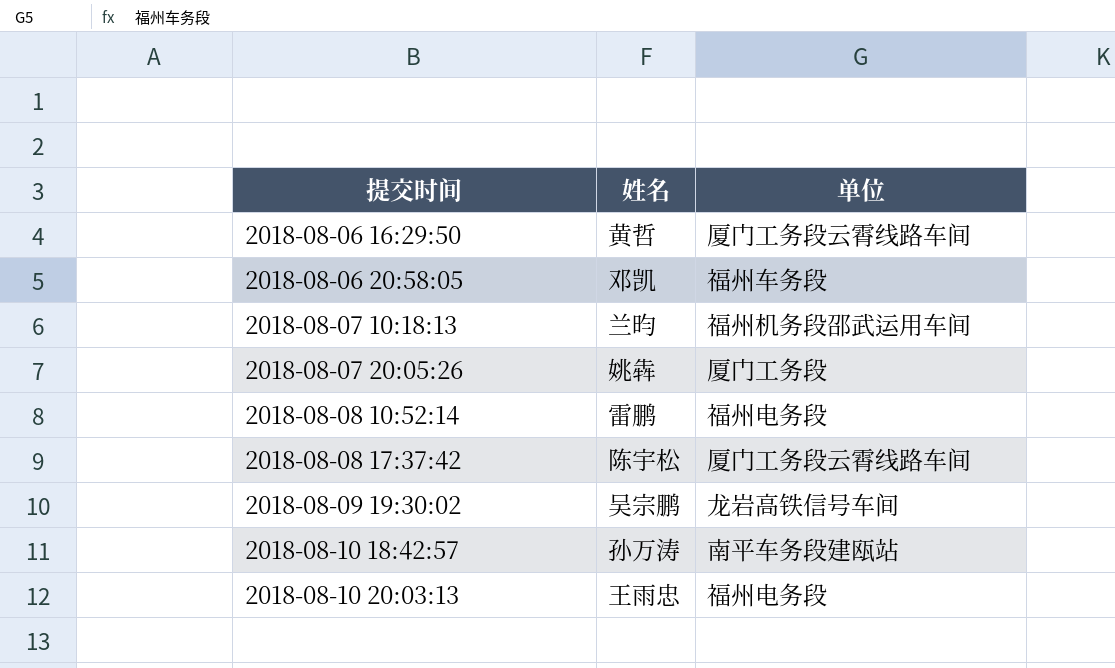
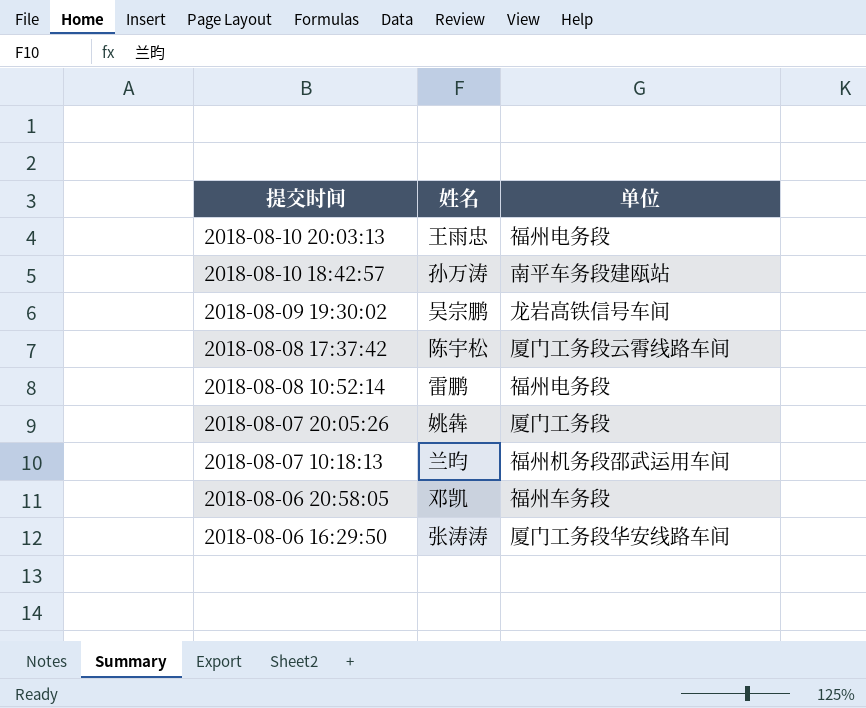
row order: 提交时间 ascending -> 提交时间 descending
2018-08-06 16:29:50 | 姓名: 黄哲 -> 张涛涛
2018-08-06 16:29:50 | 单位: 厦门工务段云霄线路车间 -> 厦门工务段华安线路车间

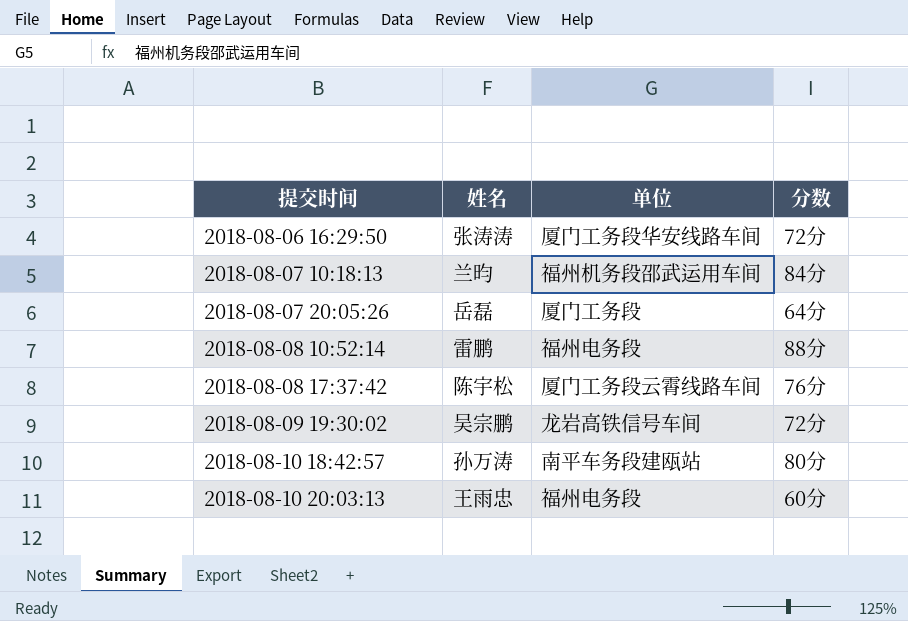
row order: 提交时间 descending -> 提交时间 ascending
column 分数 | position: none -> 4
row 2018-08-06 20:58:05: 邓凯 | 福州车务段 -> none
2018-08-07 20:05:26 | 姓名: 姚犇 -> 岳磊

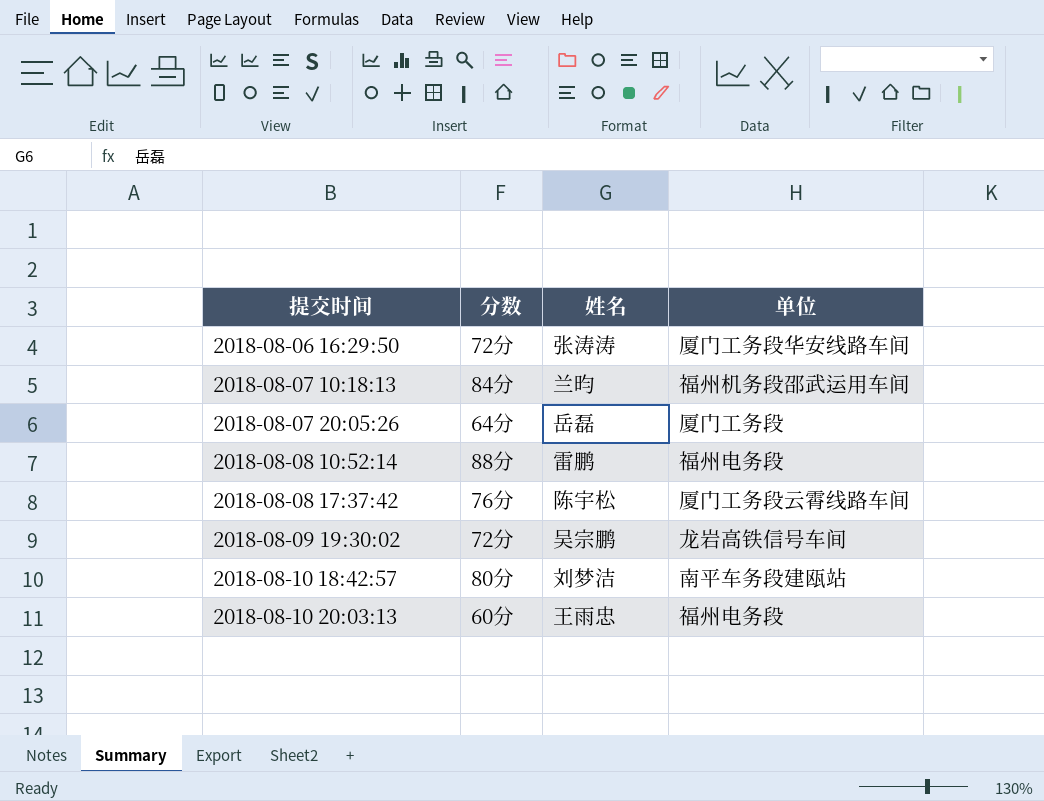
column 分数 | position: 4 -> 2
2018-08-10 18:42:57 | 姓名: 孙万涛 -> 刘梦洁

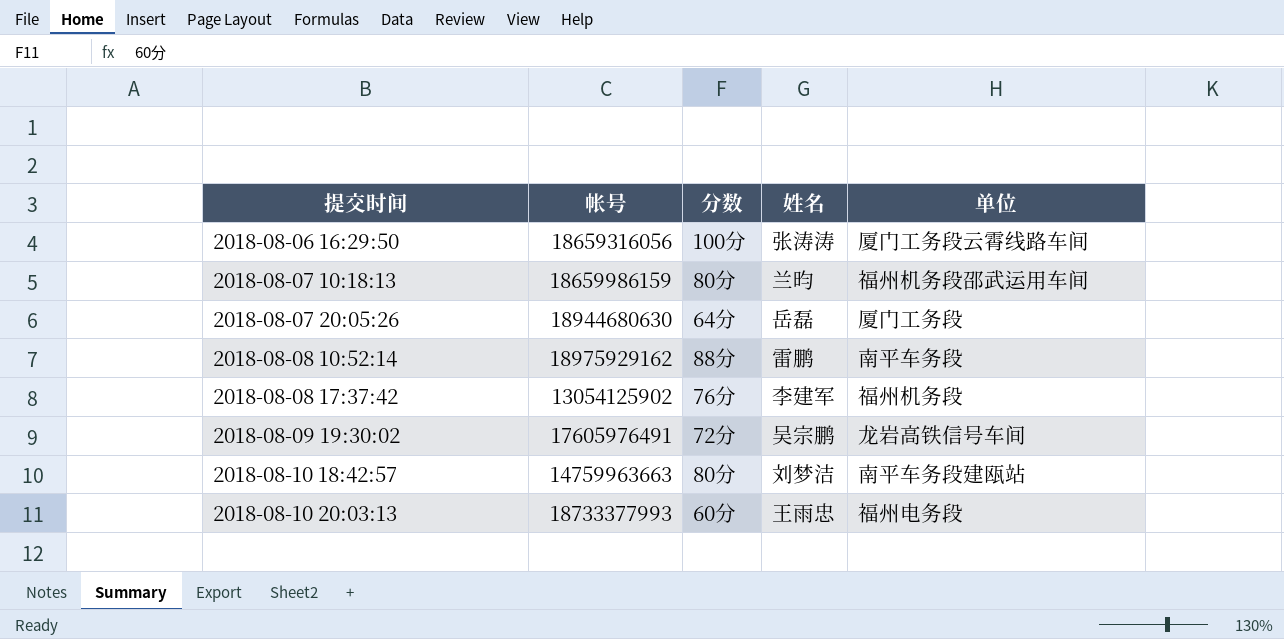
column 帐号 | position: none -> 2
2018-08-06 16:29:50 | 分数: 72分 -> 100分
2018-08-06 16:29:50 | 单位: 厦门工务段华安线路车间 -> 厦门工务段云霄线路车间
2018-08-07 10:18:13 | 分数: 84分 -> 80分
2018-08-08 10:52:14 | 单位: 福州电务段 -> 南平车务段
2018-08-08 17:37:42 | 姓名: 陈宇松 -> 李建军
2018-08-08 17:37:42 | 单位: 厦门工务段云霄线路车间 -> 福州机务段

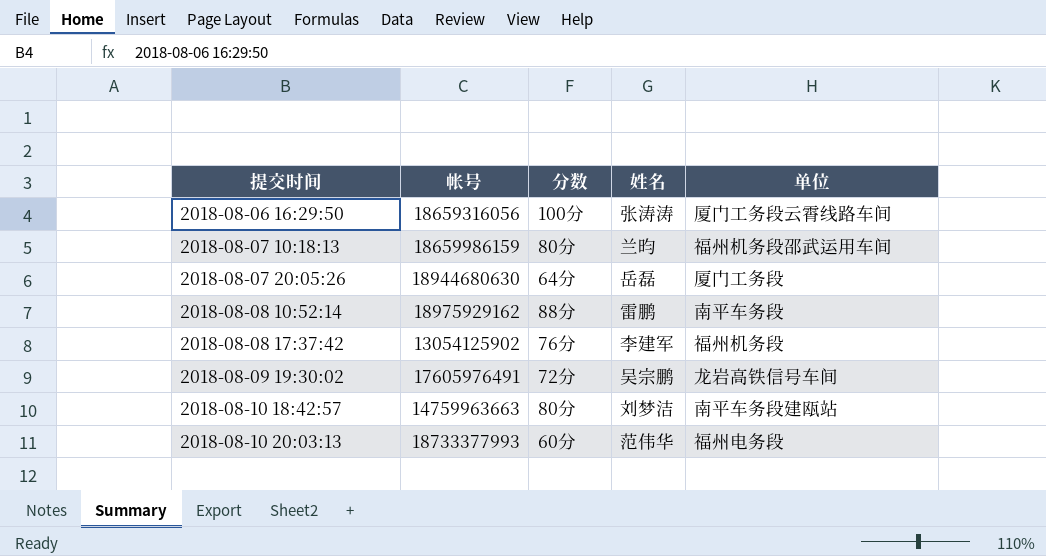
2018-08-10 20:03:13 | 姓名: 王雨忠 -> 范伟华

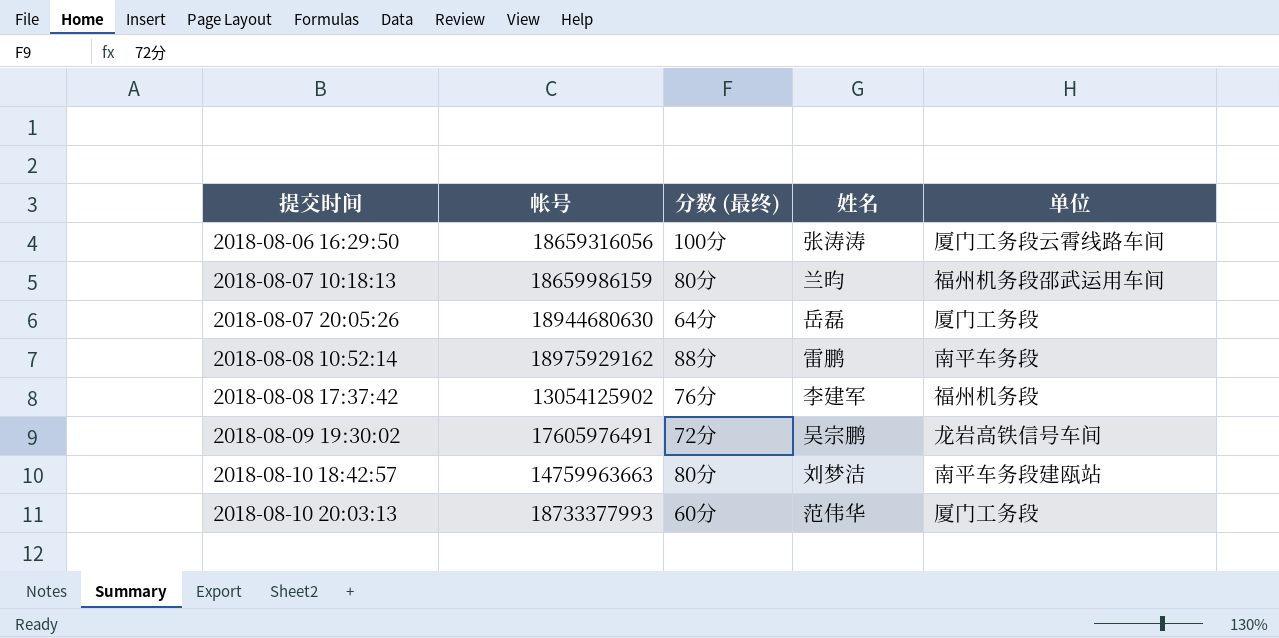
column name: 分数 -> 分数 (最终)
2018-08-10 20:03:13 | 单位: 福州电务段 -> 厦门工务段

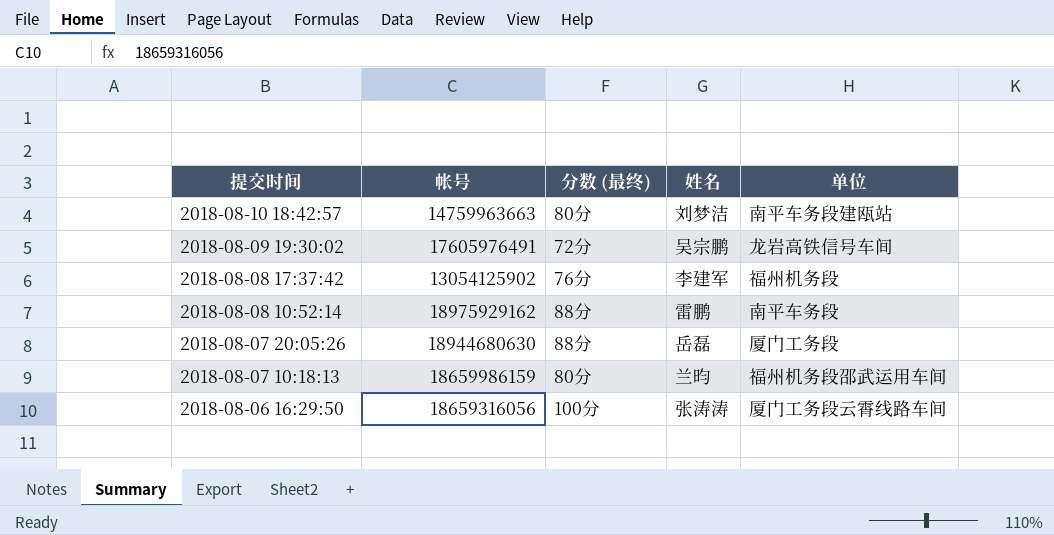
row order: 提交时间 ascending -> 提交时间 descending
row 2018-08-10 20:03:13: 18733377993 | 60分 | 范伟华 | 厦门工务段 -> none
2018-08-07 20:05:26 | 分数 (最终): 64分 -> 88分

